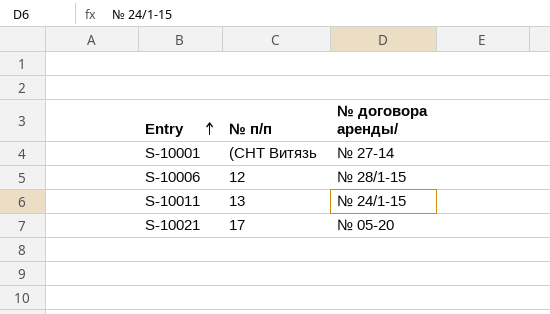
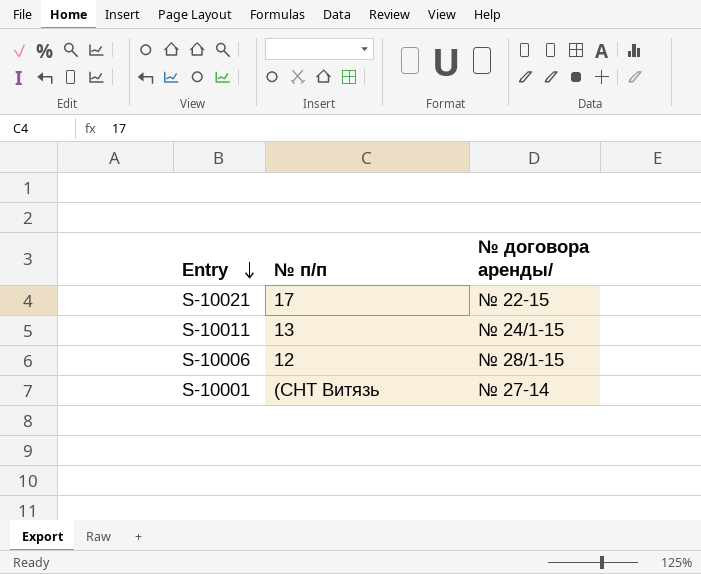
row order: Entry ascending -> Entry descending
S-10021 | № договора аренды/: № 05-20 -> № 22-15

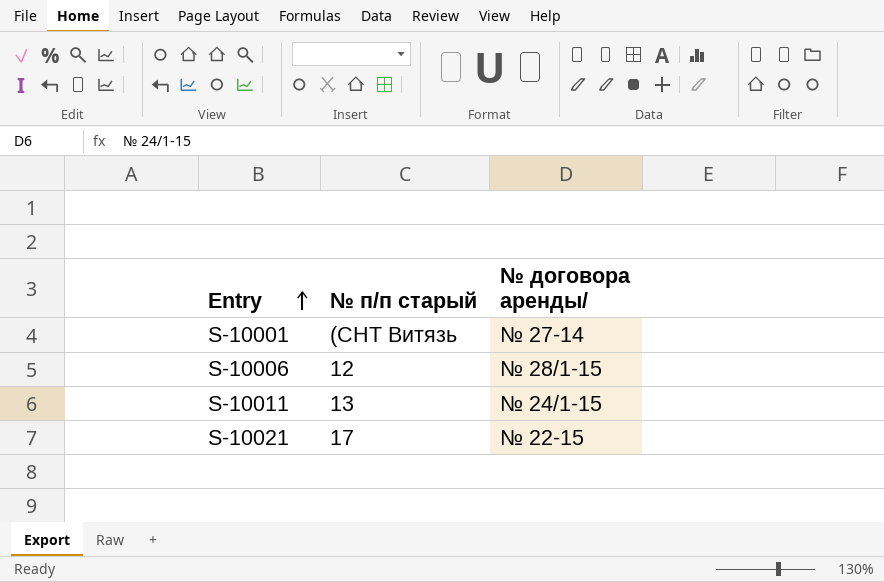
row order: Entry descending -> Entry ascending
column name: № п/п -> № п/п старый

